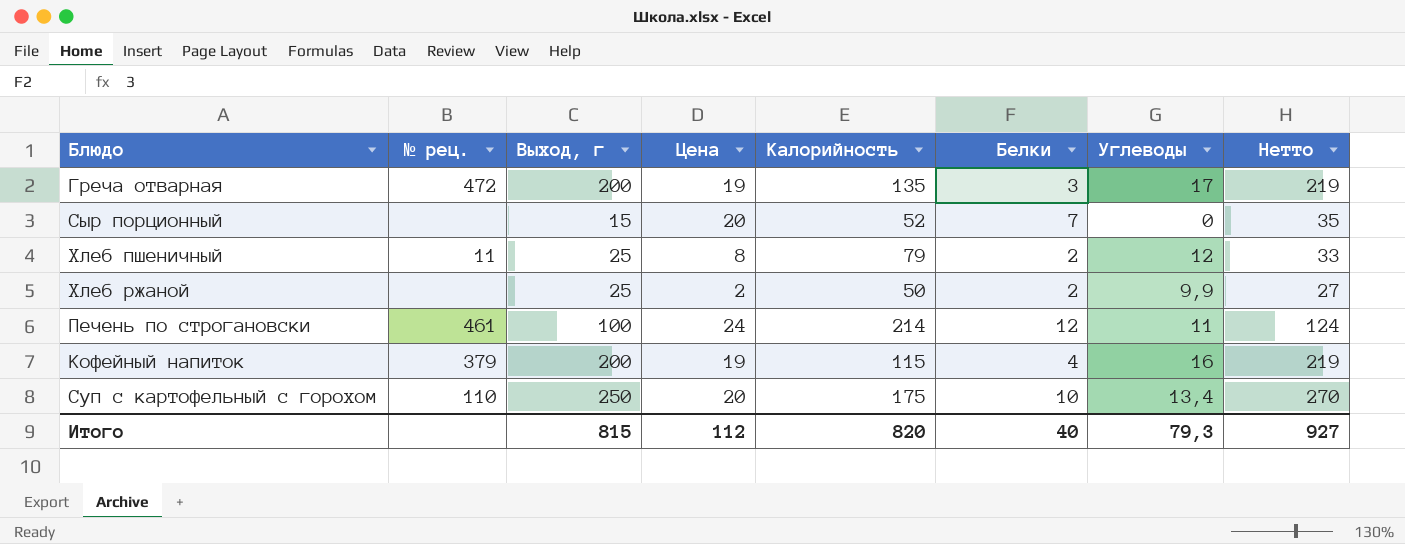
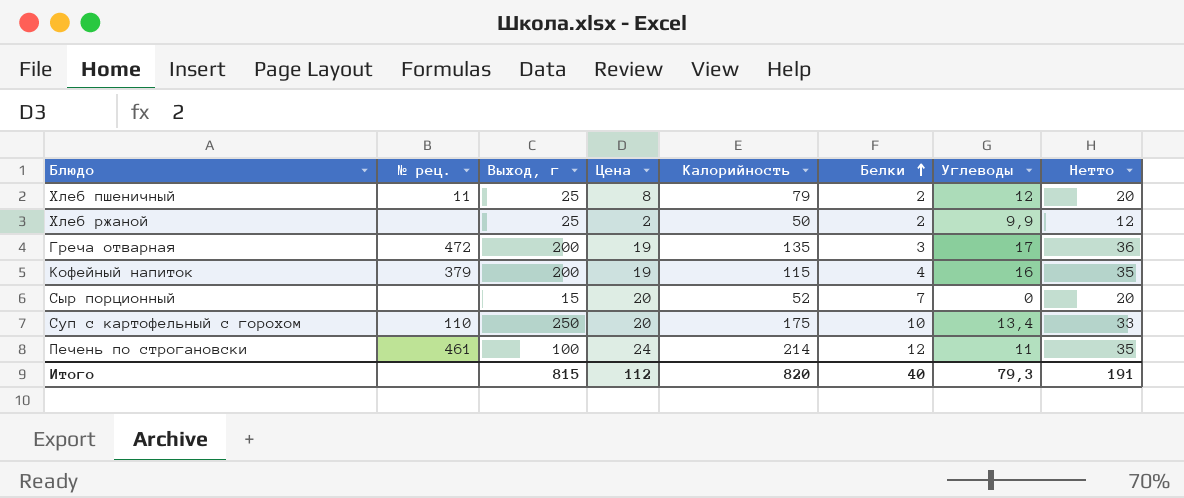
row order: none -> Белки ascending
column Нетто | formula: [Выход, г] + [Цена] -> [Цена] + [Углеводы]
Итого | Нетто: 927 -> 191

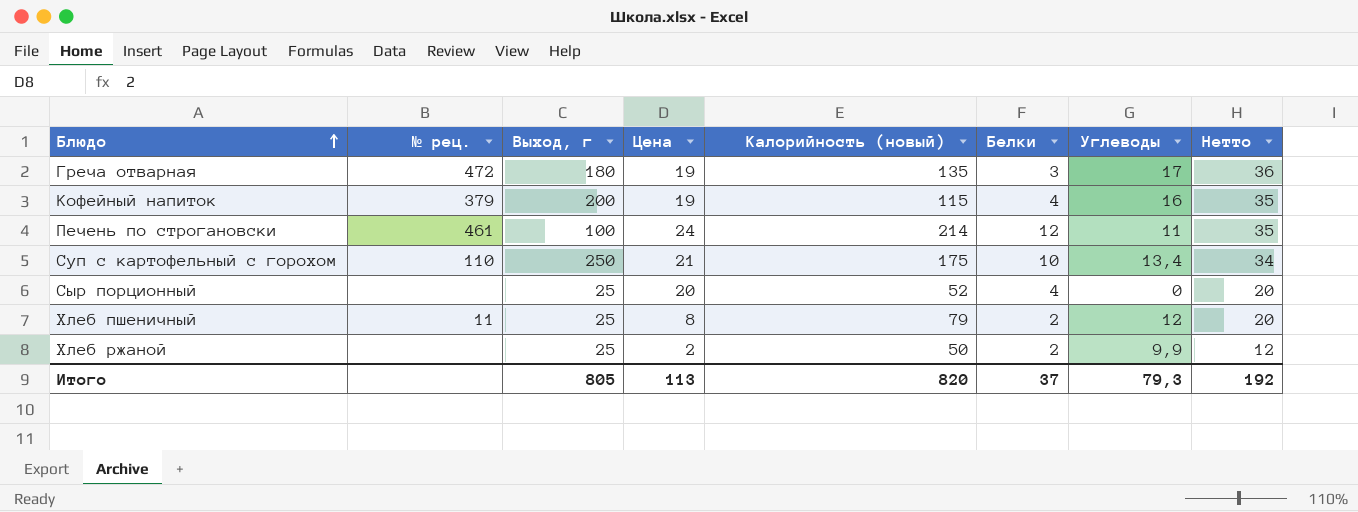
row order: Белки ascending -> Блюдо ascending
column name: Калорийность -> Калорийность (новый)
Греча отварная | Выход, г: 200 -> 180
Суп с картофельный с горохом | Цена: 20 -> 21
Суп с картофельный с горохом | Нетто: 33 -> 34
Сыр порционный | Выход, г: 15 -> 25
Сыр порционный | Белки: 7 -> 4
Итого | Выход, г: 815 -> 805
Итого | Цена: 112 -> 113
Итого | Белки: 40 -> 37
Итого | Нетто: 191 -> 192

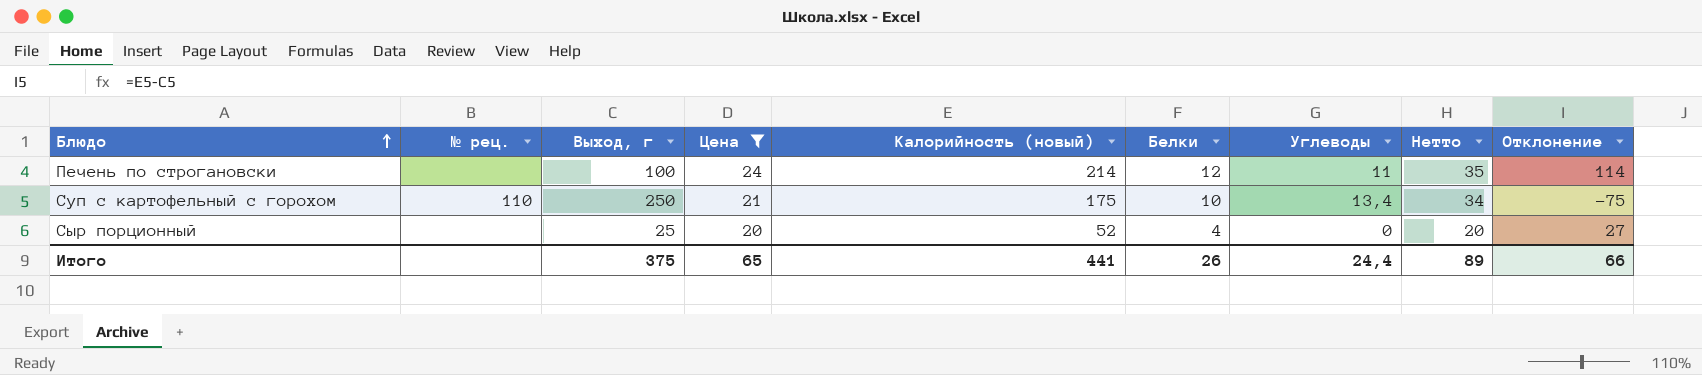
filter: none -> Цена >= 20
column Отклонение | formula: none -> [Калорийность (новый)] - [Выход, г]
Печень по строгановски | № рец.: 461 -> none
Итого | Выход, г: 805 -> 375
Итого | Цена: 113 -> 65
Итого | Калорийность (новый): 820 -> 441
Итого | Белки: 37 -> 26
Итого | Углеводы: 79,3 -> 24,4
Итого | Нетто: 192 -> 89

